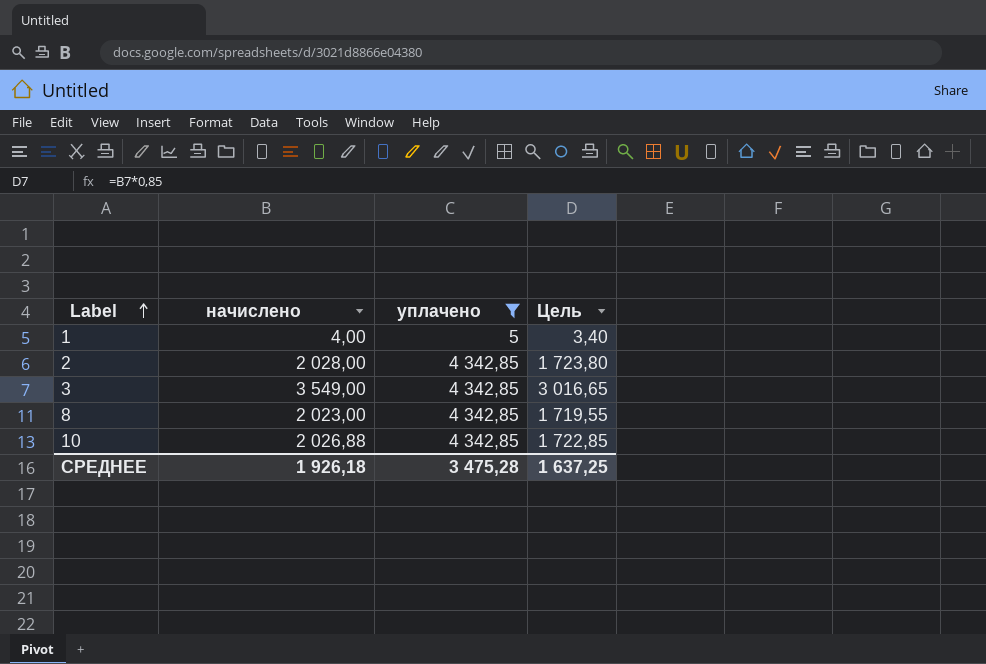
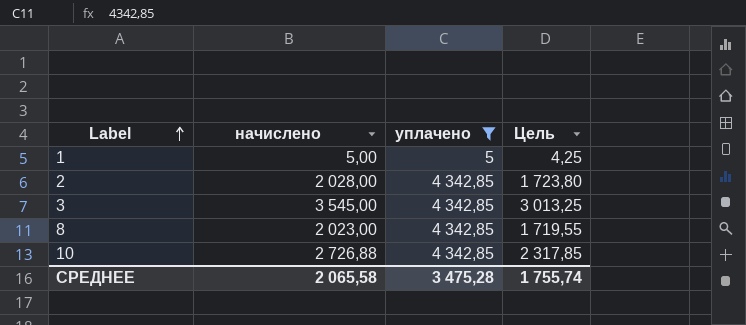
1 | начислено: 4,00 -> 5,00
1 | Цель: 3,40 -> 4,25
3 | начислено: 3 549,00 -> 3 545,00
3 | Цель: 3 016,65 -> 3 013,25
10 | начислено: 2 026,88 -> 2 726,88
10 | Цель: 1 722,85 -> 2 317,85
СРЕДНЕЕ | начислено: 1 926,18 -> 2 065,58
СРЕДНЕЕ | Цель: 1 637,25 -> 1 755,74

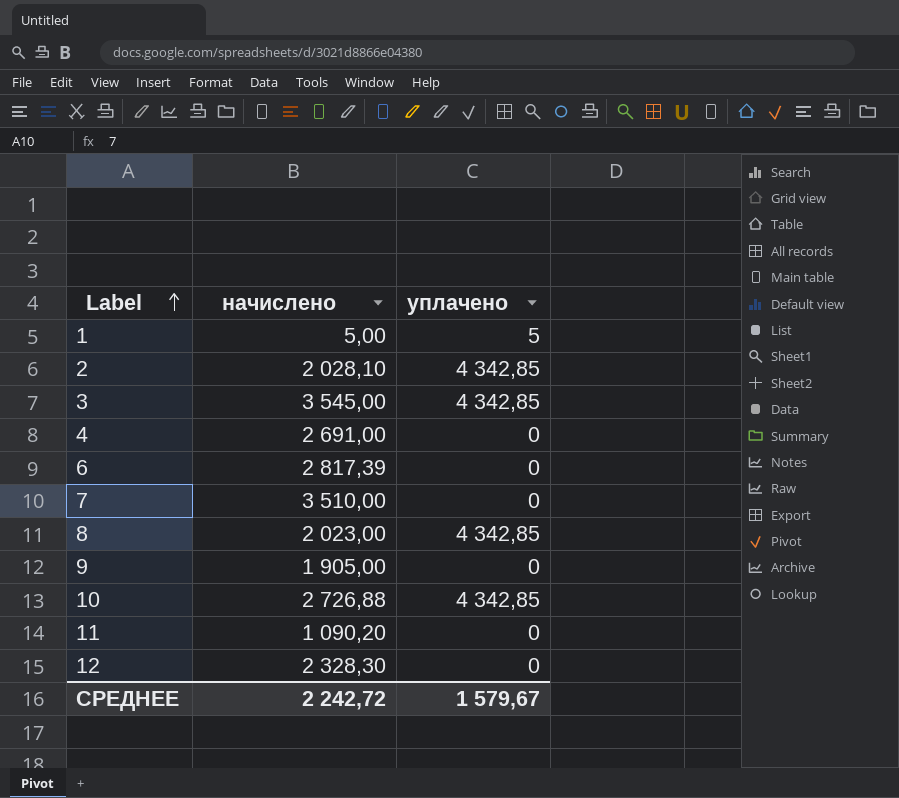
filter: уплачено != 0 -> none
column Цель | formula: [начислено] * 0,85 -> none
2 | начислено: 2 028,00 -> 2 028,10
СРЕДНЕЕ | начислено: 2 065,58 -> 2 242,72
СРЕДНЕЕ | уплачено: 3 475,28 -> 1 579,67

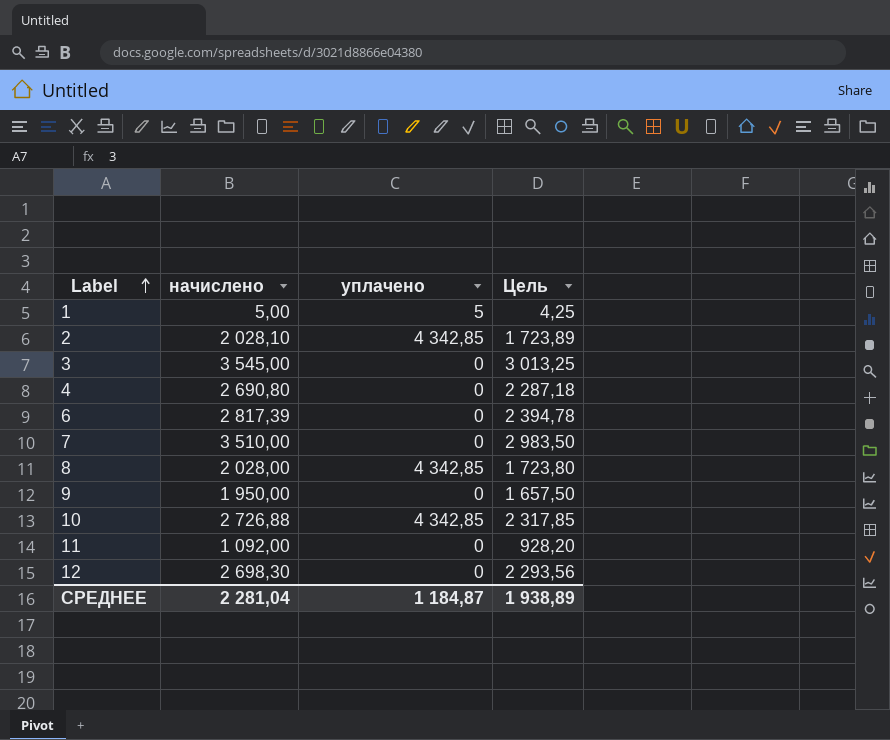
column Цель | formula: none -> [начислено] * 0,85
3 | уплачено: 4 342,85 -> 0
4 | начислено: 2 691,00 -> 2 690,80
8 | начислено: 2 023,00 -> 2 028,00
9 | начислено: 1 905,00 -> 1 950,00
11 | начислено: 1 090,20 -> 1 092,00
12 | начислено: 2 328,30 -> 2 698,30
СРЕДНЕЕ | начислено: 2 242,72 -> 2 281,04
СРЕДНЕЕ | уплачено: 1 579,67 -> 1 184,87

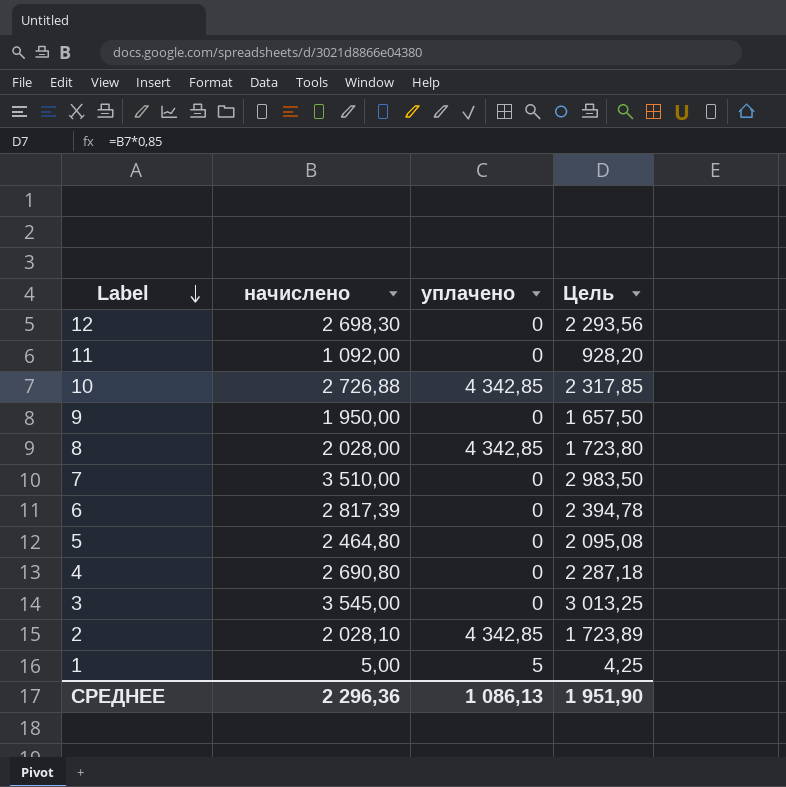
row order: Label ascending -> Label descending
row 5: none -> 2 464,80 | 0 | 2 095,08
СРЕДНЕЕ | начислено: 2 281,04 -> 2 296,36
СРЕДНЕЕ | уплачено: 1 184,87 -> 1 086,13
СРЕДНЕЕ | Цель: 1 938,89 -> 1 951,90

